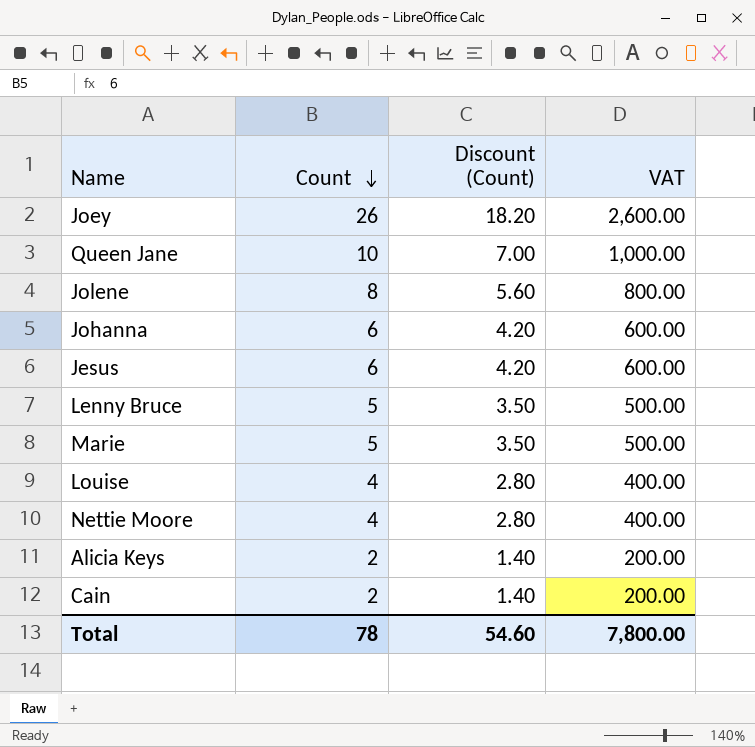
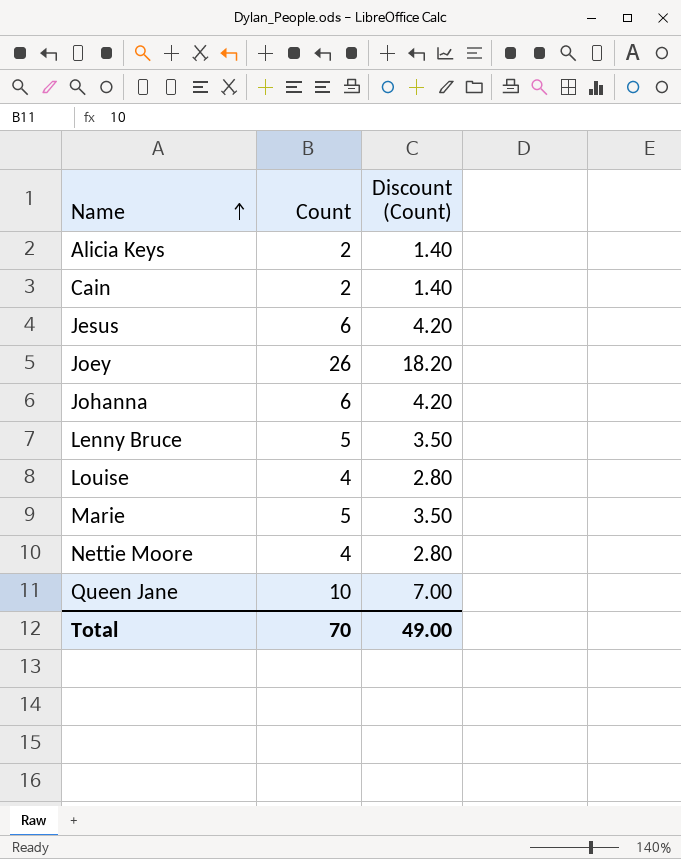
row order: Count descending -> Name ascending
column VAT | formula: [Count] * 100 -> none
row Jolene: 8 | 5.60 | 800.00 -> none
Total | Count: 78 -> 70
Total | Discount (Count): 54.60 -> 49.00

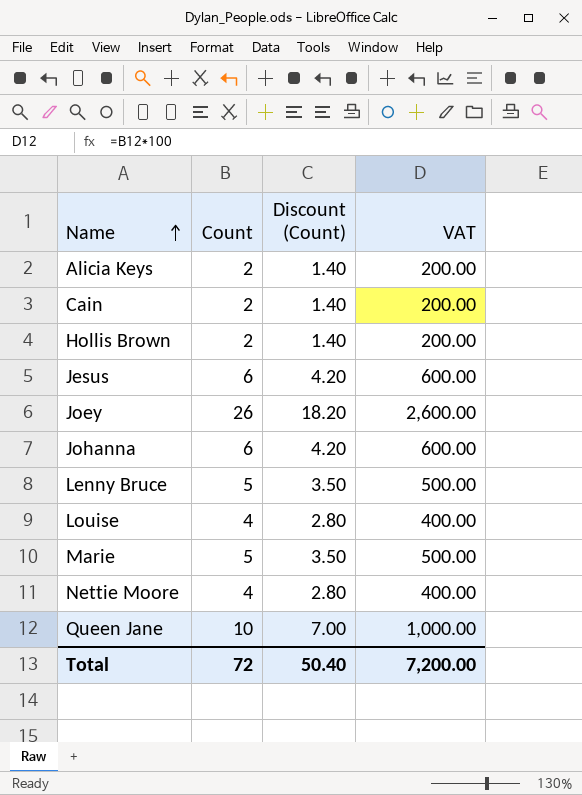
column VAT | formula: none -> [Count] * 100
row Hollis Brown: none -> 2 | 1.40 | 200.00
Total | Count: 70 -> 72
Total | Discount (Count): 49.00 -> 50.40

